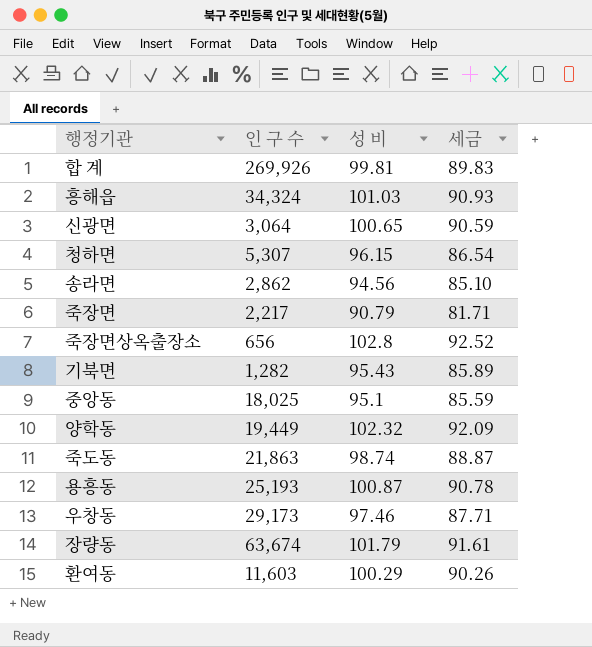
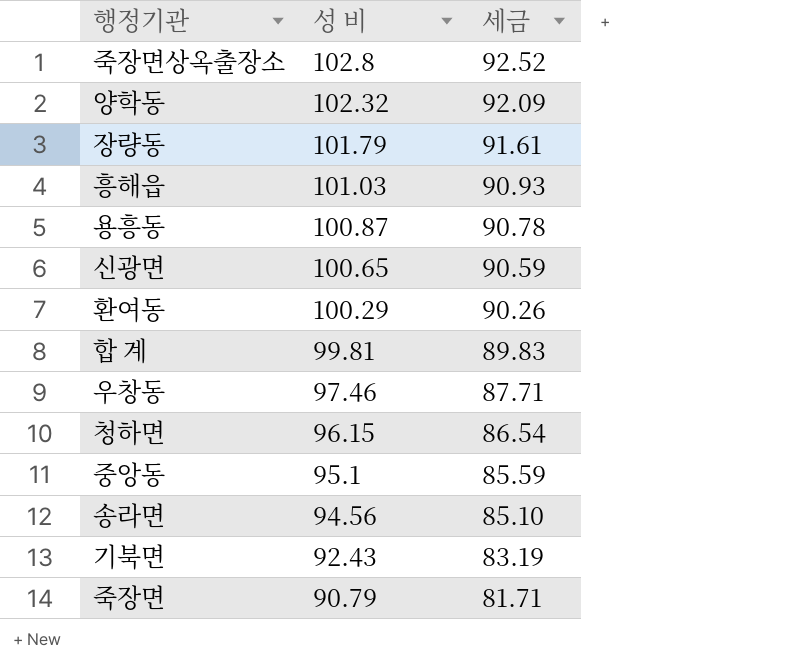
row order: none -> 성 비 descending
column 인 구 수 | position: 2 -> none
row 죽도동: 21,863 | 98.74 | 88.87 -> none
기북면 | 성 비: 95.43 -> 92.43
기북면 | 세금: 85.89 -> 83.19

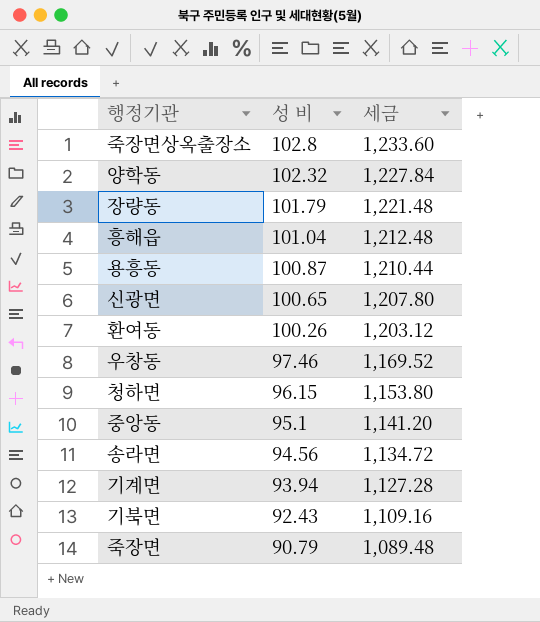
column 세금 | formula: [성 비] * 0.9 -> [성 비] * 12
row 합 계: 99.81 | 89.83 -> none
흥해읍 | 성 비: 101.03 -> 101.04
환여동 | 성 비: 100.29 -> 100.26
row 기계면: none -> 93.94 | 1,127.28

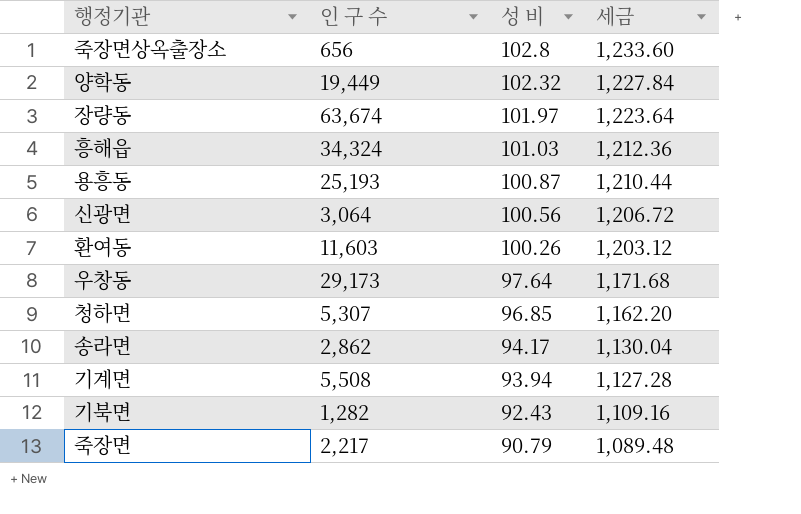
column 인 구 수 | position: none -> 2
row 중앙동: 95.1 | 1,141.20 -> none
장량동 | 성 비: 101.79 -> 101.97
장량동 | 세금: 1,221.48 -> 1,223.64
흥해읍 | 성 비: 101.04 -> 101.03
흥해읍 | 세금: 1,212.48 -> 1,212.36
신광면 | 성 비: 100.65 -> 100.56
신광면 | 세금: 1,207.80 -> 1,206.72
우창동 | 성 비: 97.46 -> 97.64
우창동 | 세금: 1,169.52 -> 1,171.68
청하면 | 성 비: 96.15 -> 96.85
청하면 | 세금: 1,153.80 -> 1,162.20
송라면 | 성 비: 94.56 -> 94.17
송라면 | 세금: 1,134.72 -> 1,130.04

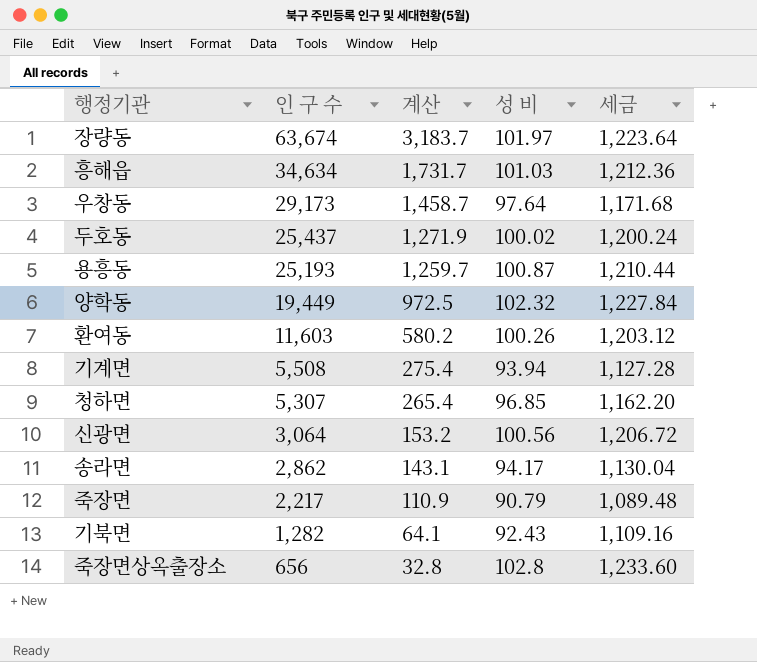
row order: 성 비 descending -> 인 구 수 descending
column 계산 | formula: none -> [인 구 수] * 0.05
흥해읍 | 인 구 수: 34,324 -> 34,634
row 두호동: none -> 25,437 | 1,271.9 | 100.02 | 1,200.24

